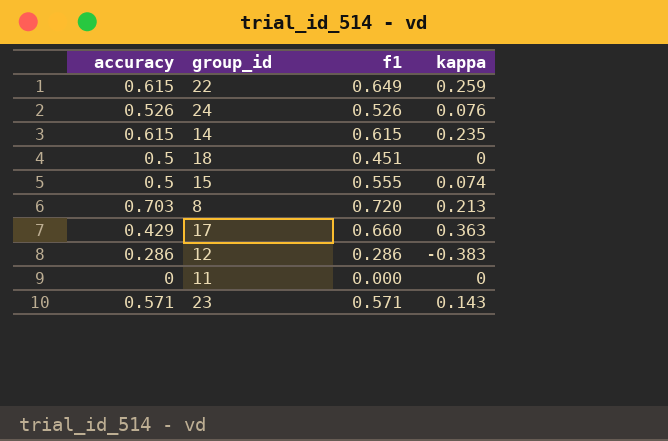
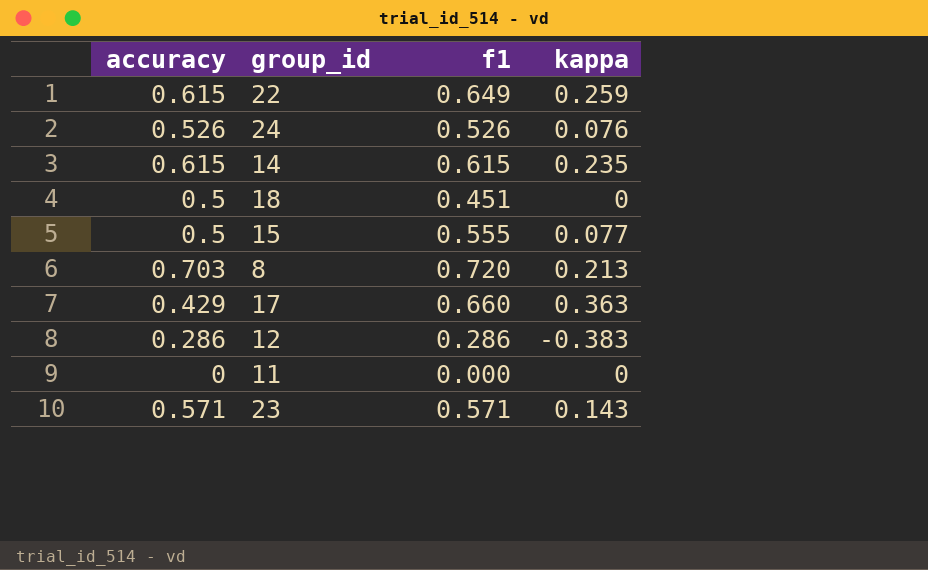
15 | kappa: 0.074 -> 0.077

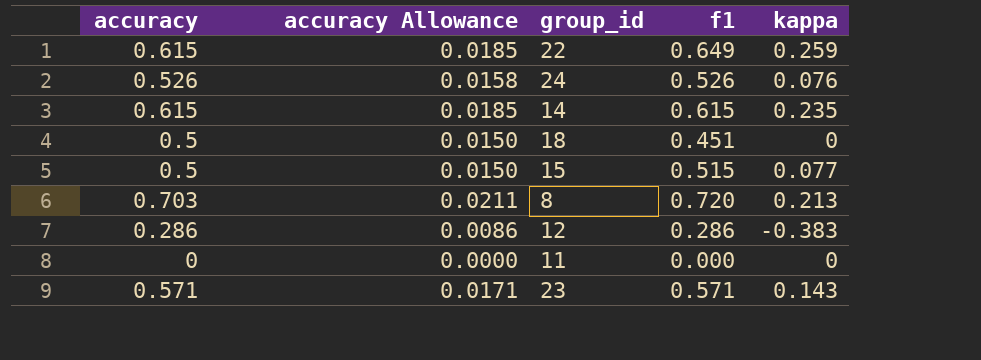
column accuracy Allowance | formula: none -> [accuracy] * 0.03
row 17: 0.429 | 0.660 | 0.363 -> none
15 | f1: 0.555 -> 0.515

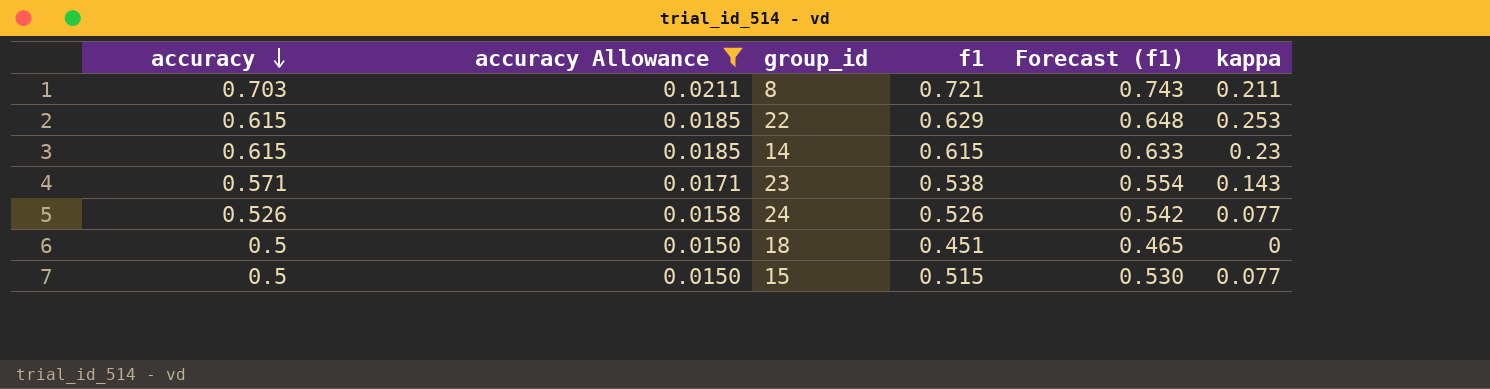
filter: none -> accuracy Allowance >= 0.0150
row order: none -> accuracy descending
column Forecast (f1) | formula: none -> [f1] * 1.03
8 | f1: 0.720 -> 0.721
8 | kappa: 0.213 -> 0.211
22 | f1: 0.649 -> 0.629
22 | kappa: 0.259 -> 0.253
14 | kappa: 0.235 -> 0.23
23 | f1: 0.571 -> 0.538
24 | kappa: 0.076 -> 0.077

